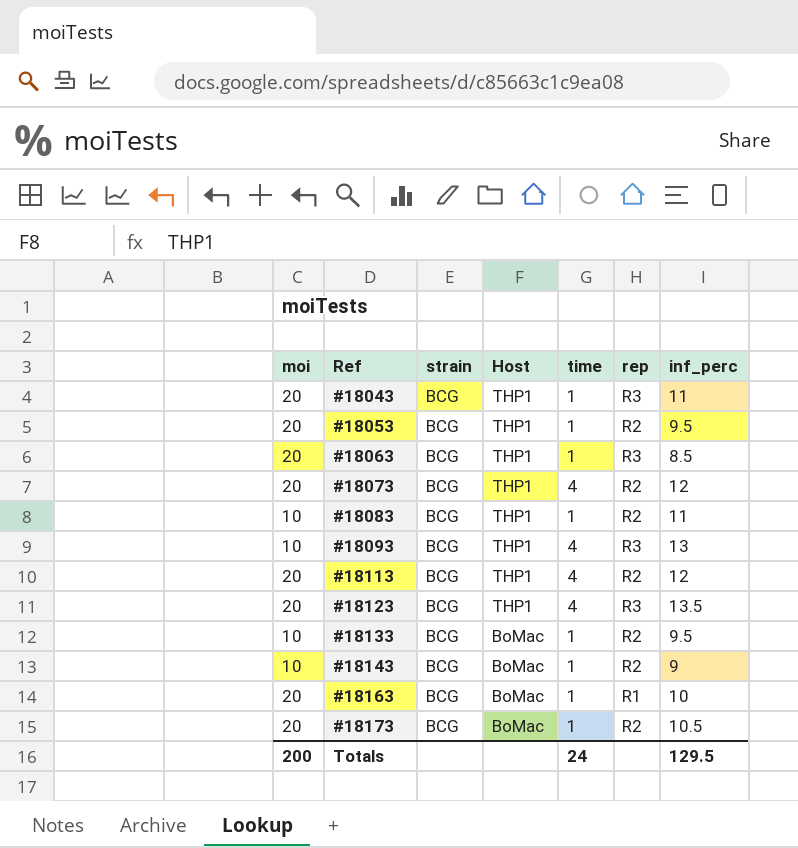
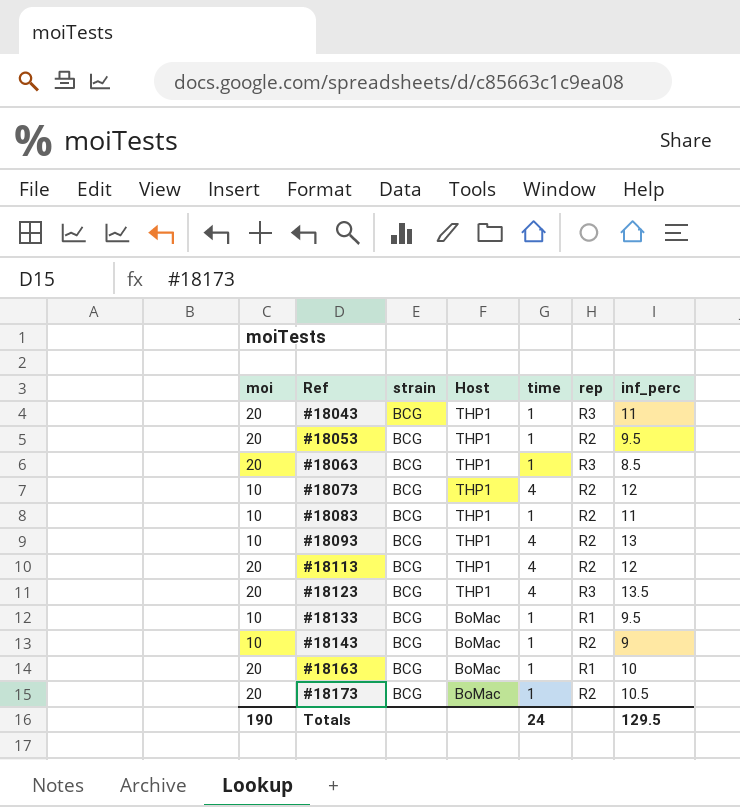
#18073 | moi: 20 -> 10
#18093 | rep: R3 -> R2
#18133 | rep: R2 -> R1
Totals | moi: 200 -> 190

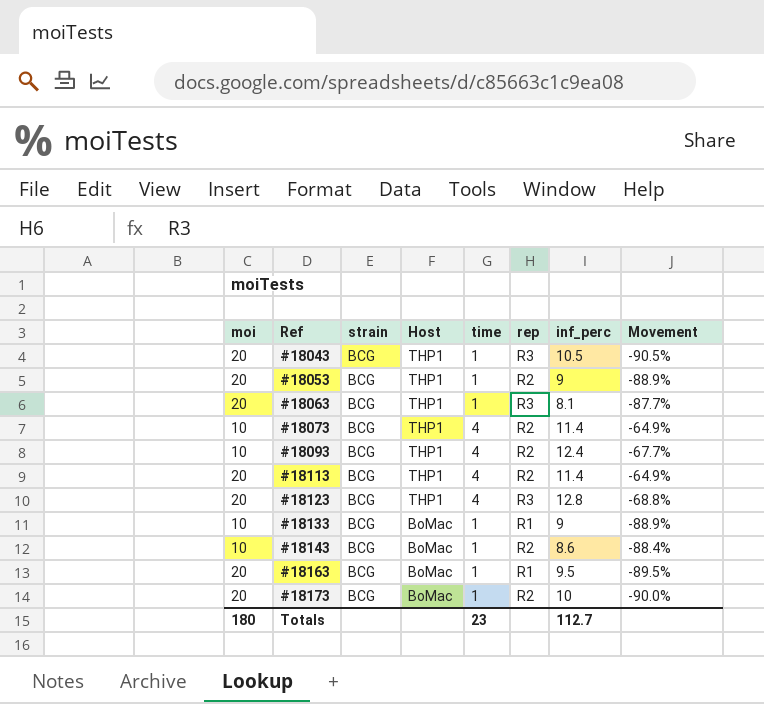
column Movement | formula: none -> ([time] - [inf_perc]) / [inf_perc]
row #18083: 10 | BCG | THP1 | 1 | R2 | 11 -> none
#18043 | inf_perc: 11 -> 10.5
#18053 | inf_perc: 9.5 -> 9
#18063 | inf_perc: 8.5 -> 8.1
#18073 | inf_perc: 12 -> 11.4
#18093 | inf_perc: 13 -> 12.4
#18113 | inf_perc: 12 -> 11.4
#18123 | inf_perc: 13.5 -> 12.8
#18133 | inf_perc: 9.5 -> 9
#18143 | inf_perc: 9 -> 8.6
#18163 | inf_perc: 10 -> 9.5
#18173 | inf_perc: 10.5 -> 10
Totals | moi: 190 -> 180
Totals | time: 24 -> 23
Totals | inf_perc: 129.5 -> 112.7

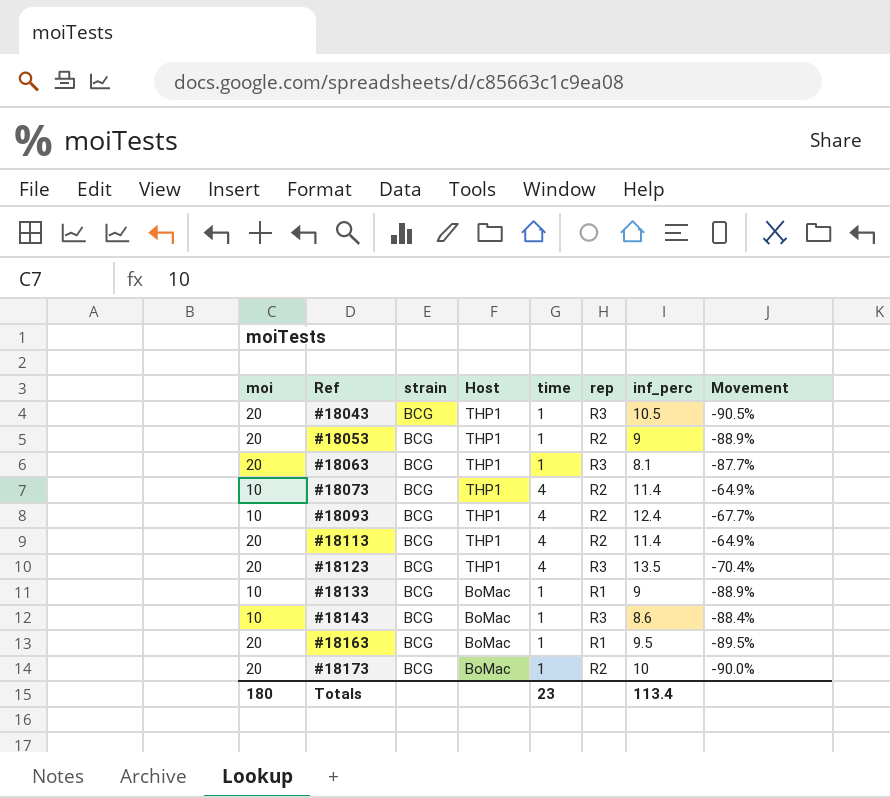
#18123 | inf_perc: 12.8 -> 13.5
#18123 | Movement: -68.8% -> -70.4%
#18143 | rep: R2 -> R3
Totals | inf_perc: 112.7 -> 113.4

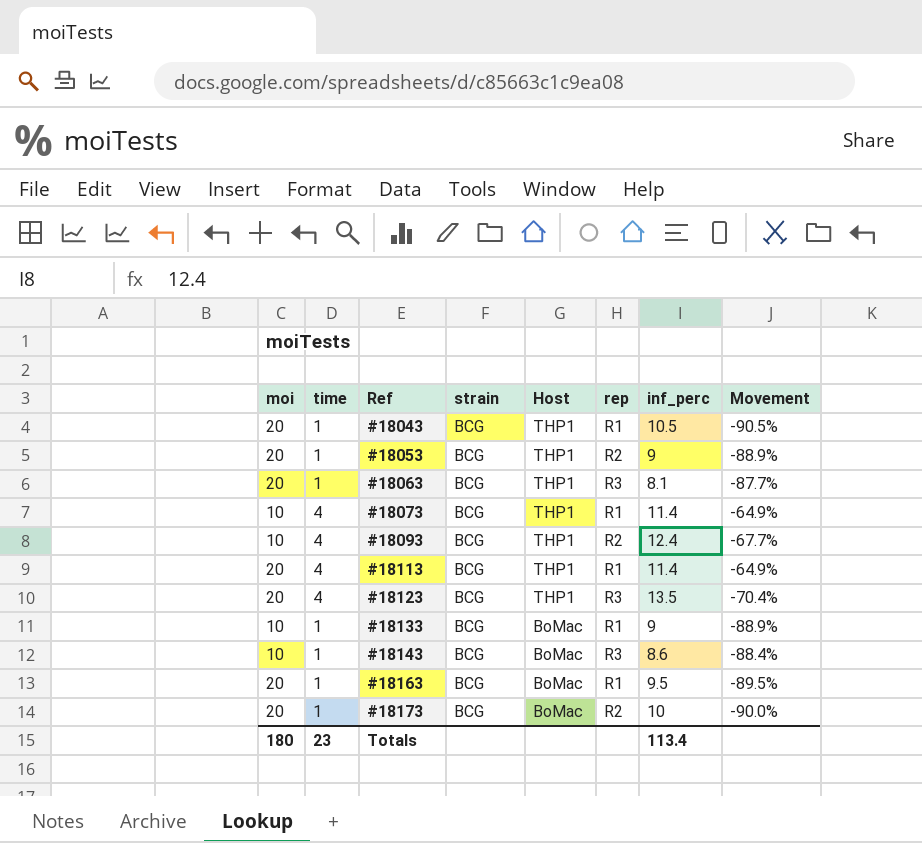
column time | position: 5 -> 2
#18043 | rep: R3 -> R1
#18073 | rep: R2 -> R1
#18113 | rep: R2 -> R1

